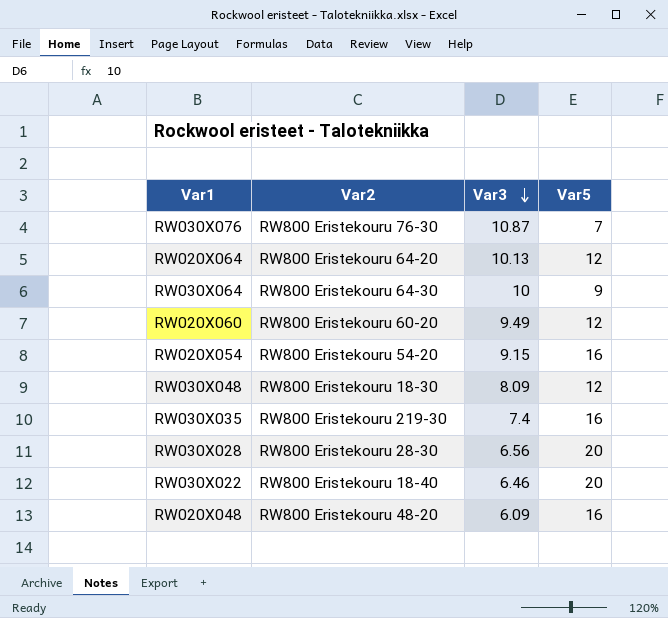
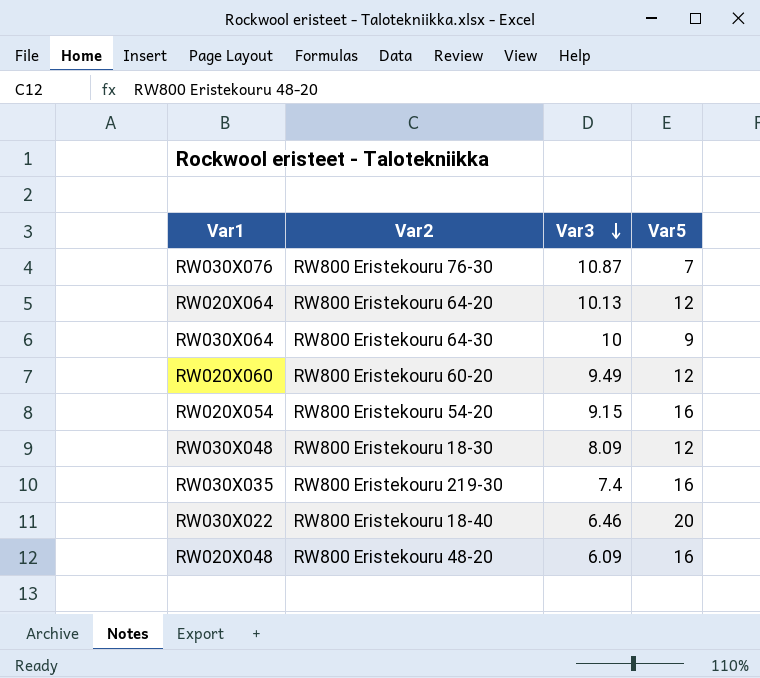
row RW030X028: RW800 Eristekouru 28-30 | 6.56 | 20 -> none

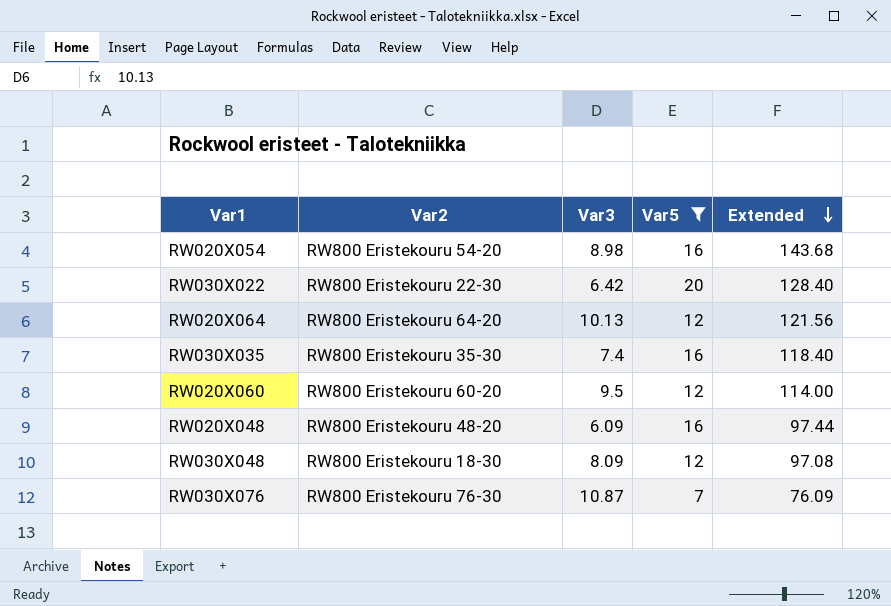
filter: none -> Var5 != 9
row order: Var3 descending -> Extended descending
column Extended | formula: none -> [Var3] * [Var5]
RW020X054 | Var3: 9.15 -> 8.98
RW030X022 | Var2: RW800 Eristekouru 18-40 -> RW800 Eristekouru 22-30
RW030X022 | Var3: 6.46 -> 6.42
RW030X035 | Var2: RW800 Eristekouru 219-30 -> RW800 Eristekouru 35-30
RW020X060 | Var3: 9.49 -> 9.5

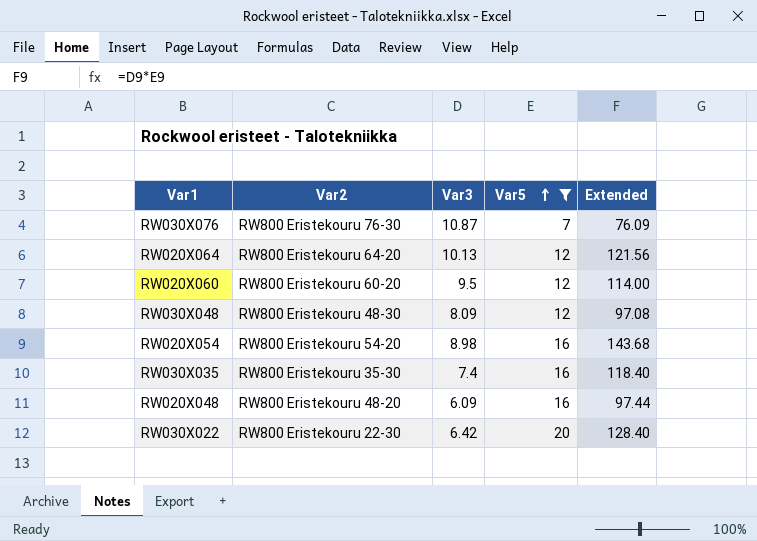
row order: Extended descending -> Var5 ascending
RW030X048 | Var2: RW800 Eristekouru 18-30 -> RW800 Eristekouru 48-30

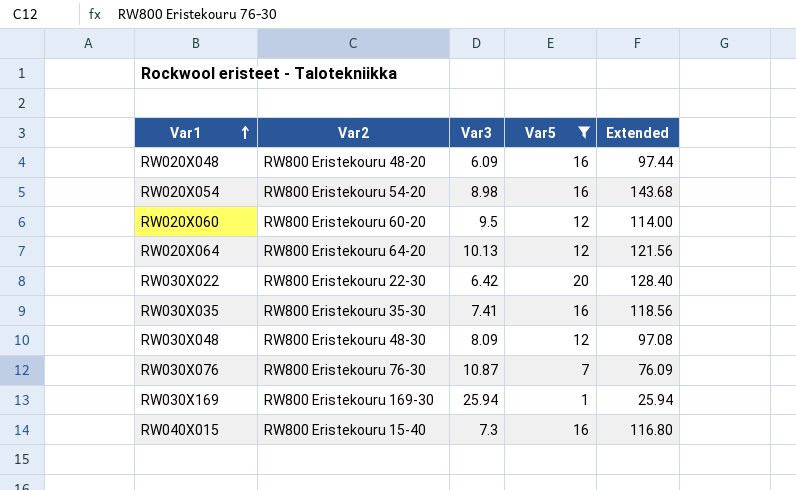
row order: Var5 ascending -> Var1 ascending
RW030X035 | Var3: 7.4 -> 7.41
RW030X035 | Extended: 118.40 -> 118.56
row RW030X169: none -> RW800 Eristekouru 169-30 | 25.94 | 1 | 25.94
row RW040X015: none -> RW800 Eristekouru 15-40 | 7.3 | 16 | 116.80

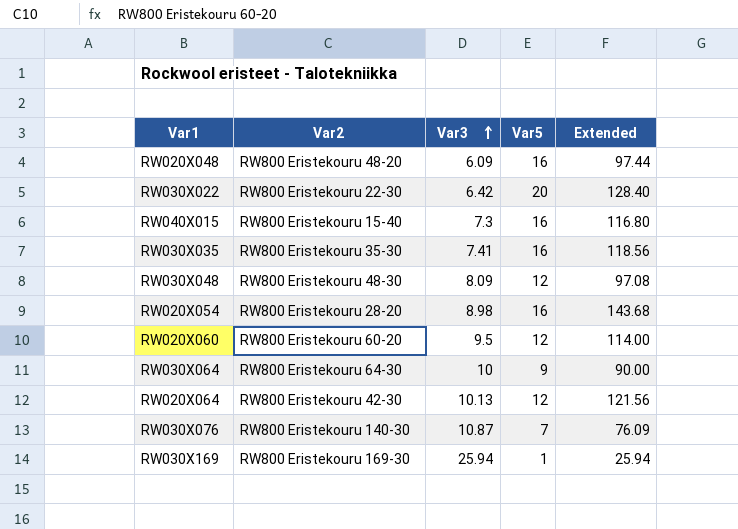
filter: Var5 != 9 -> none
row order: Var1 ascending -> Var3 ascending
RW020X054 | Var2: RW800 Eristekouru 54-20 -> RW800 Eristekouru 28-20
RW020X064 | Var2: RW800 Eristekouru 64-20 -> RW800 Eristekouru 42-30
RW030X076 | Var2: RW800 Eristekouru 76-30 -> RW800 Eristekouru 140-30

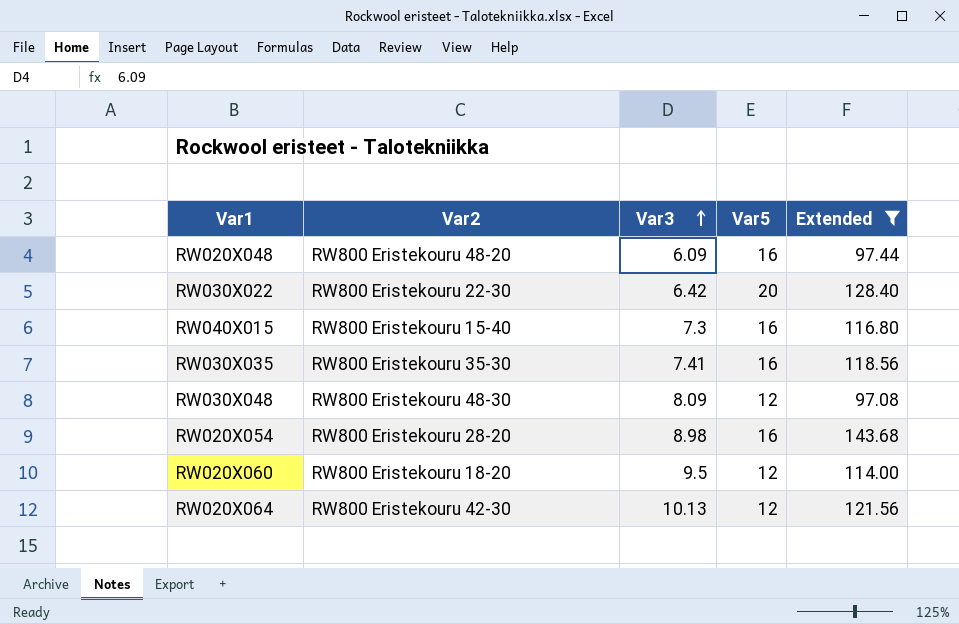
filter: none -> Extended >= 97.08
RW020X060 | Var2: RW800 Eristekouru 60-20 -> RW800 Eristekouru 18-20

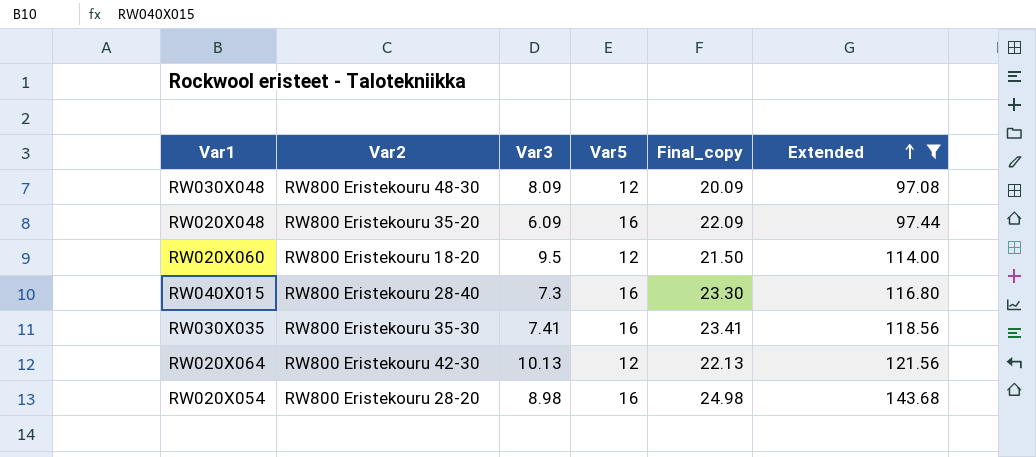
row order: Var3 ascending -> Extended ascending
column Final_copy | formula: none -> [Var3] + [Var5]
row RW030X022: RW800 Eristekouru 22-30 | 6.42 | 20 | 128.40 -> none
RW020X048 | Var2: RW800 Eristekouru 48-20 -> RW800 Eristekouru 35-20
RW040X015 | Var2: RW800 Eristekouru 15-40 -> RW800 Eristekouru 28-40

